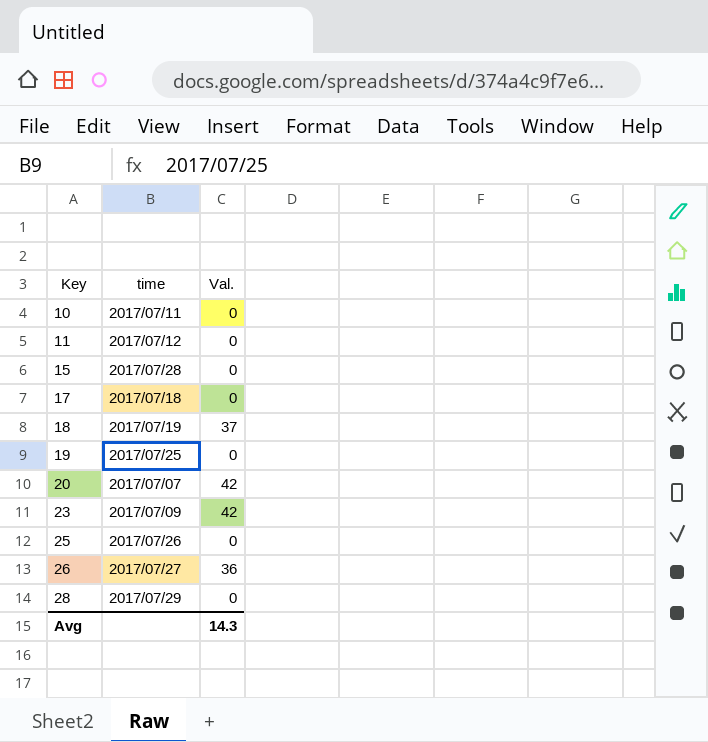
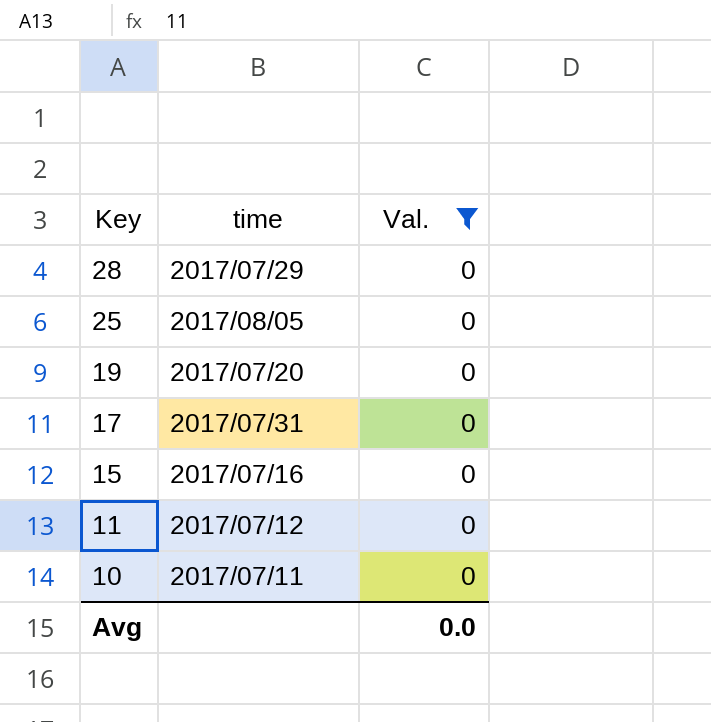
filter: none -> Val. = 0
row order: Key ascending -> Key descending
25 | time: 2017/07/26 -> 2017/08/05
19 | time: 2017/07/25 -> 2017/07/20
17 | time: 2017/07/18 -> 2017/07/31
15 | time: 2017/07/28 -> 2017/07/16
Avg | Val.: 14.3 -> 0.0

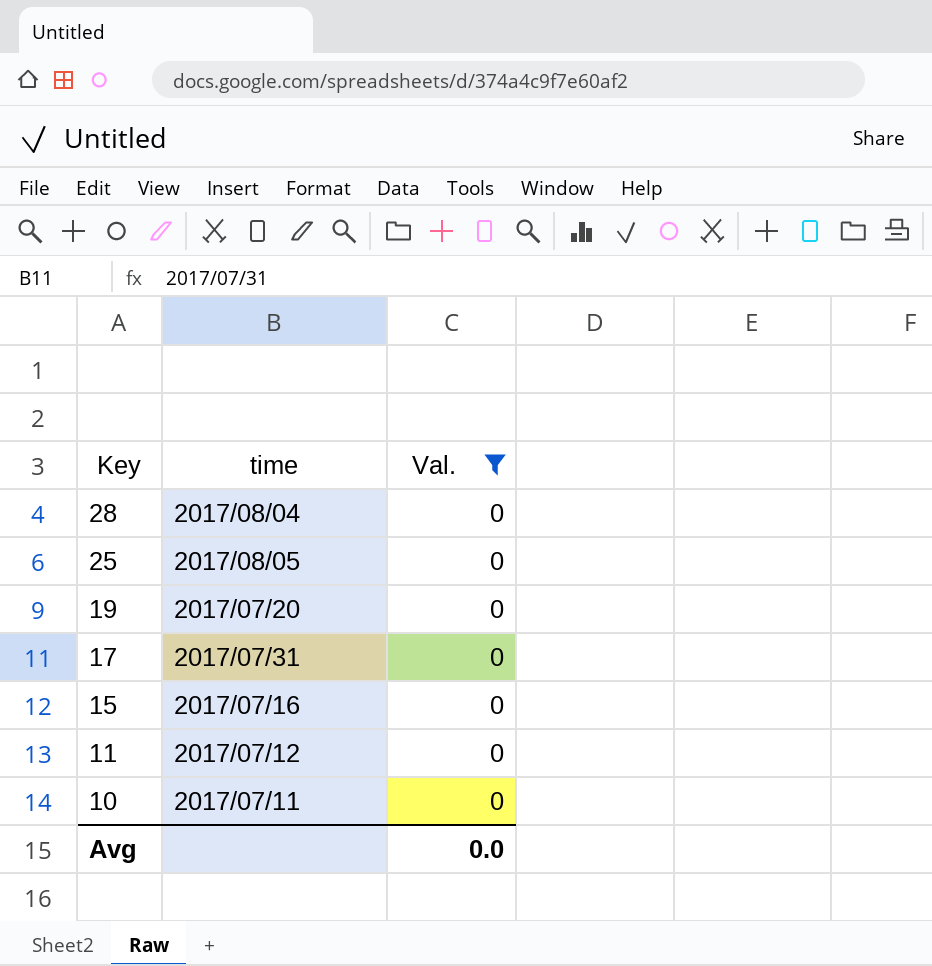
28 | time: 2017/07/29 -> 2017/08/04

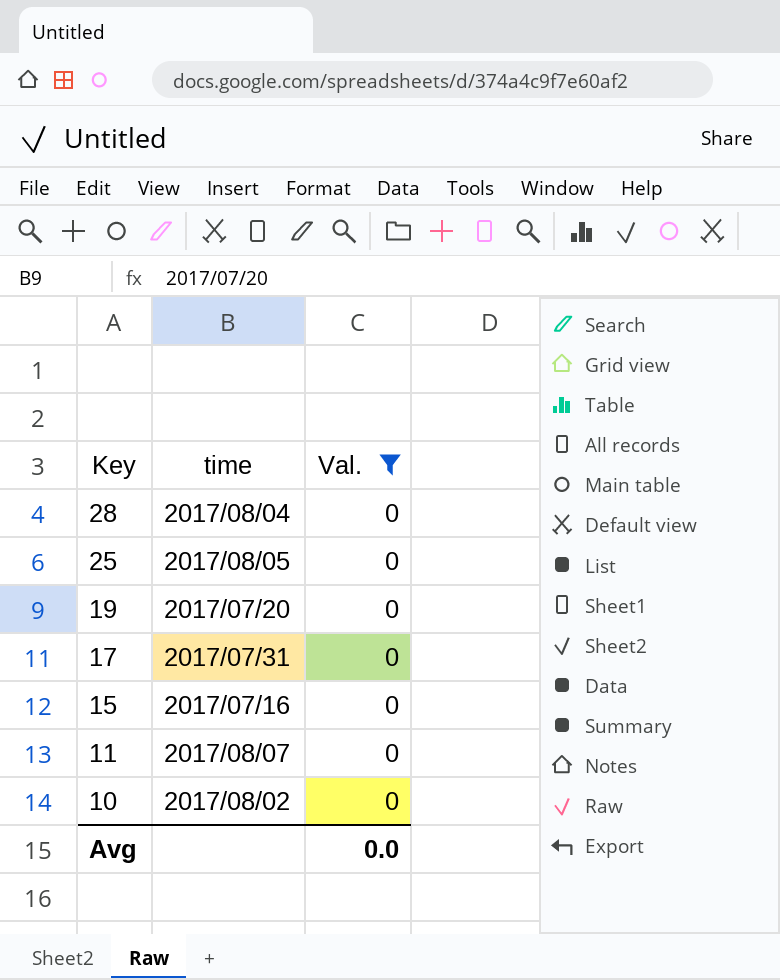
11 | time: 2017/07/12 -> 2017/08/07
10 | time: 2017/07/11 -> 2017/08/02

